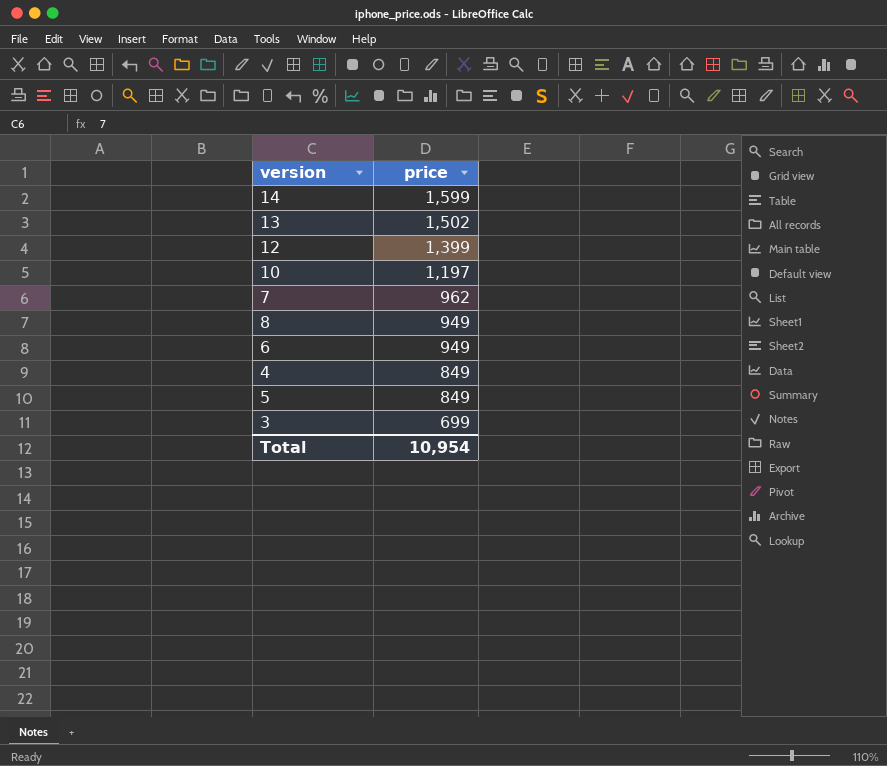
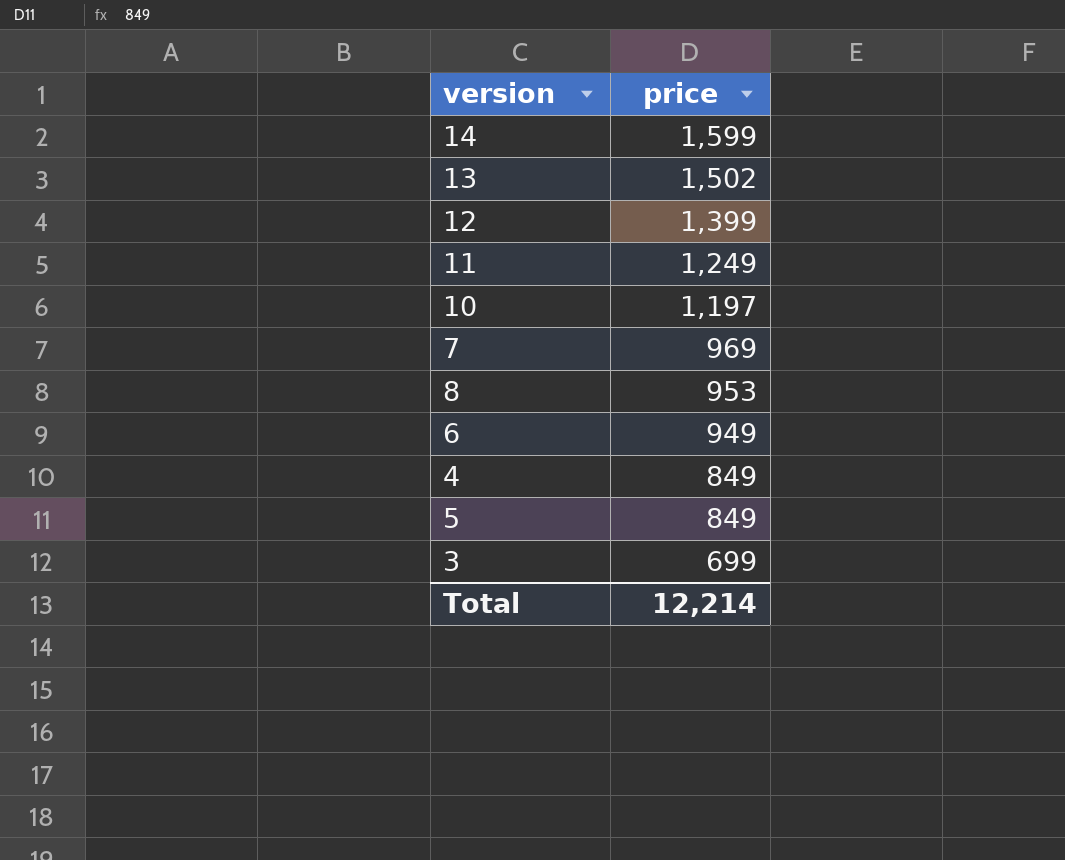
row 11: none -> 1,249
7 | price: 962 -> 969
8 | price: 949 -> 953
Total | price: 10,954 -> 12,214

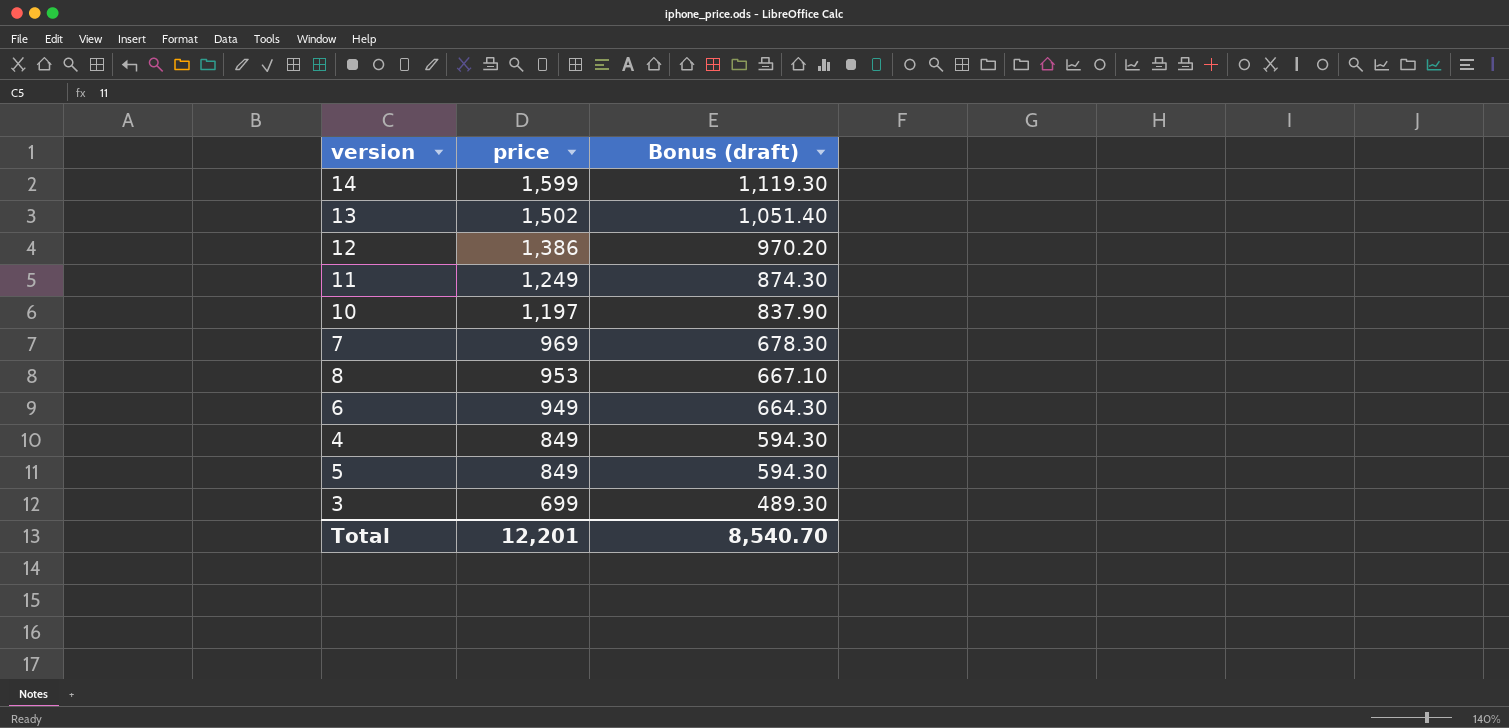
column Bonus (draft) | formula: none -> [price] * 0.7
12 | price: 1,399 -> 1,386
Total | price: 12,214 -> 12,201

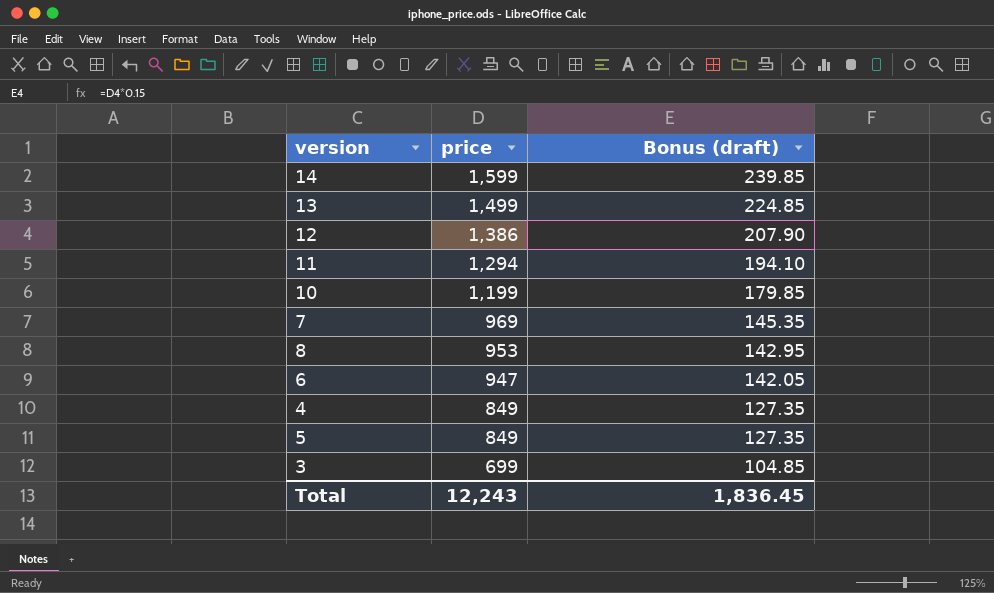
column Bonus (draft) | formula: [price] * 0.7 -> [price] * 0.15
13 | price: 1,502 -> 1,499
11 | price: 1,249 -> 1,294
10 | price: 1,197 -> 1,199
6 | price: 949 -> 947
Total | price: 12,201 -> 12,243
Total | Bonus (draft): 8,540.70 -> 1,836.45

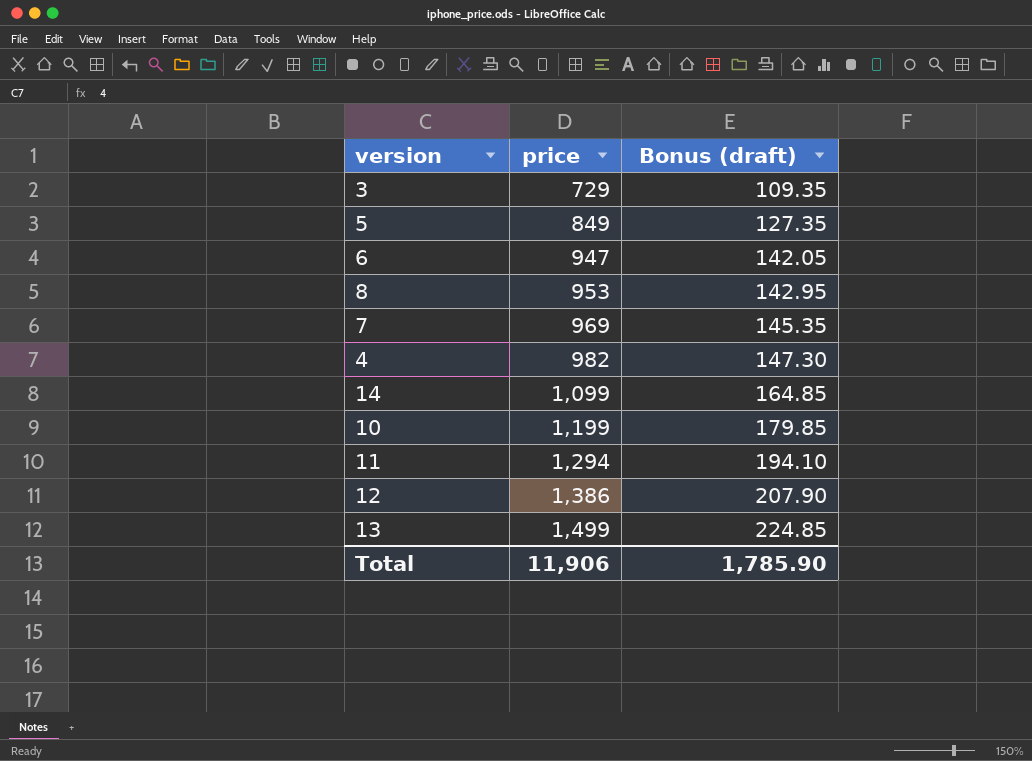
row order: price descending -> price ascending
3 | price: 699 -> 729
3 | Bonus (draft): 104.85 -> 109.35
4 | price: 849 -> 982
4 | Bonus (draft): 127.35 -> 147.30
14 | price: 1,599 -> 1,099
14 | Bonus (draft): 239.85 -> 164.85
Total | price: 12,243 -> 11,906
Total | Bonus (draft): 1,836.45 -> 1,785.90

